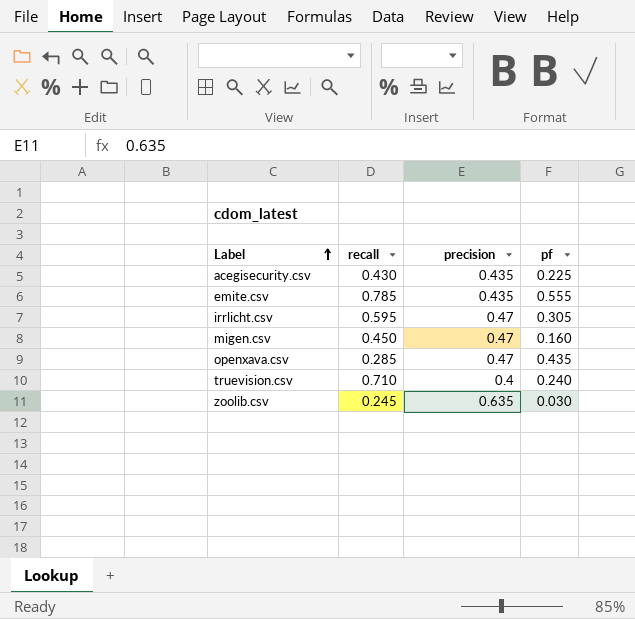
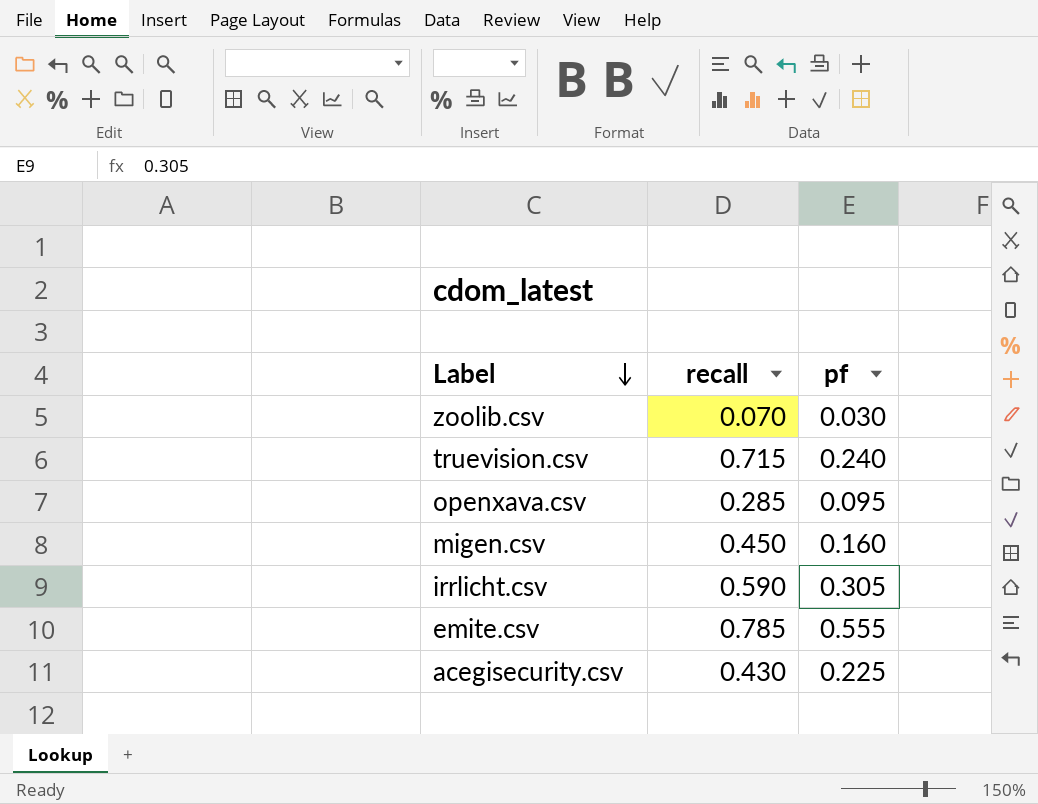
row order: Label ascending -> Label descending
column precision | position: 3 -> none
zoolib.csv | recall: 0.245 -> 0.070
truevision.csv | recall: 0.710 -> 0.715
openxava.csv | pf: 0.435 -> 0.095
irrlicht.csv | recall: 0.595 -> 0.590

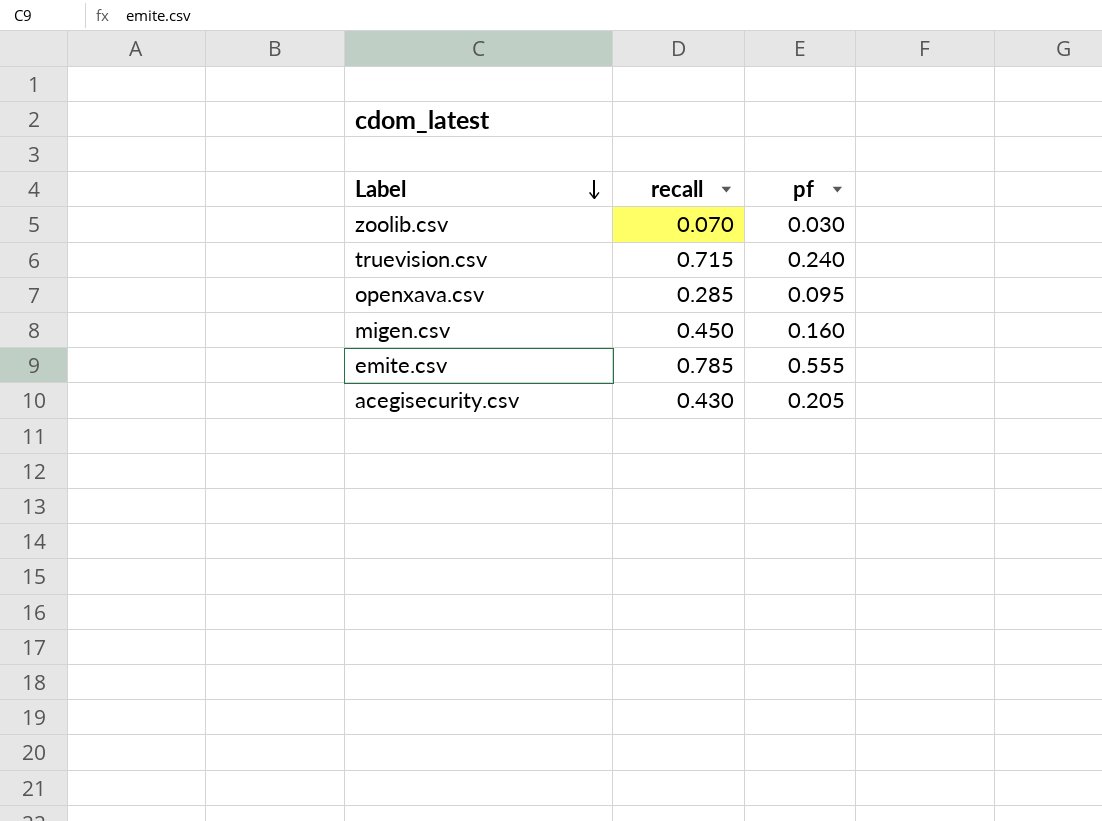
row irrlicht.csv: 0.590 | 0.305 -> none
acegisecurity.csv | pf: 0.225 -> 0.205

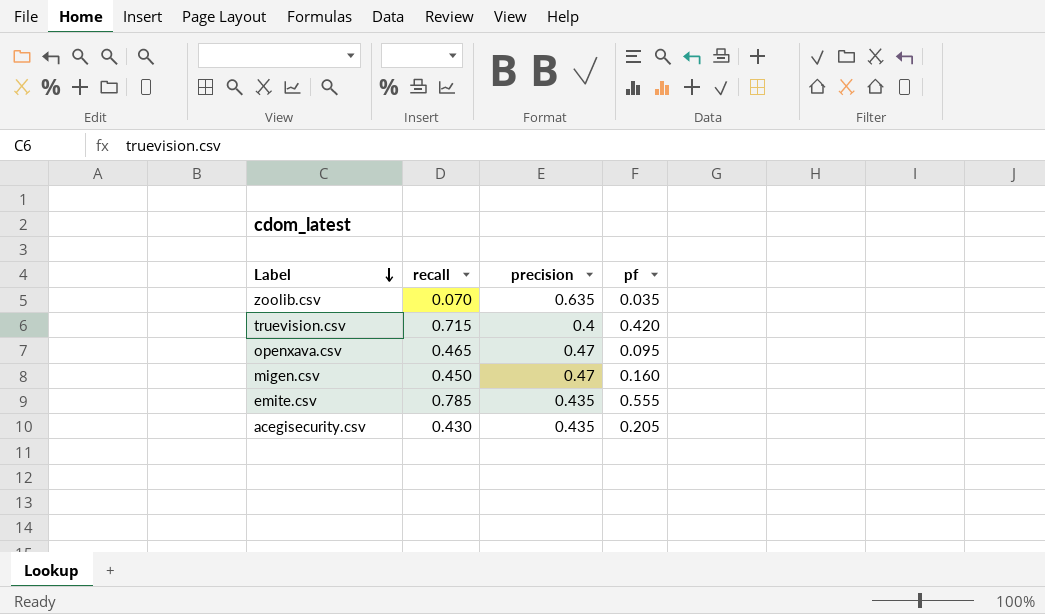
column precision | position: none -> 3
zoolib.csv | pf: 0.030 -> 0.035
truevision.csv | pf: 0.240 -> 0.420
openxava.csv | recall: 0.285 -> 0.465

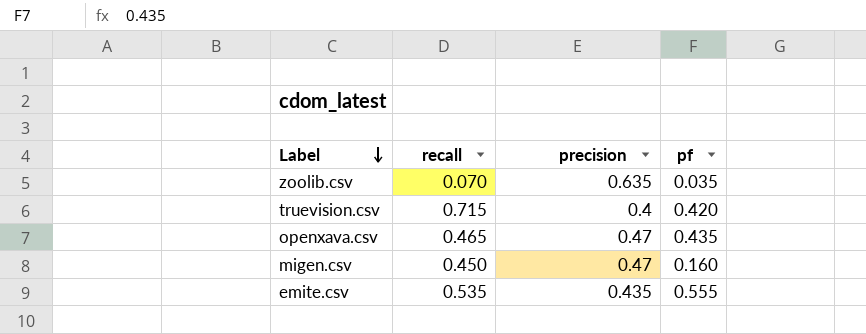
row acegisecurity.csv: 0.430 | 0.435 | 0.205 -> none
openxava.csv | pf: 0.095 -> 0.435
emite.csv | recall: 0.785 -> 0.535

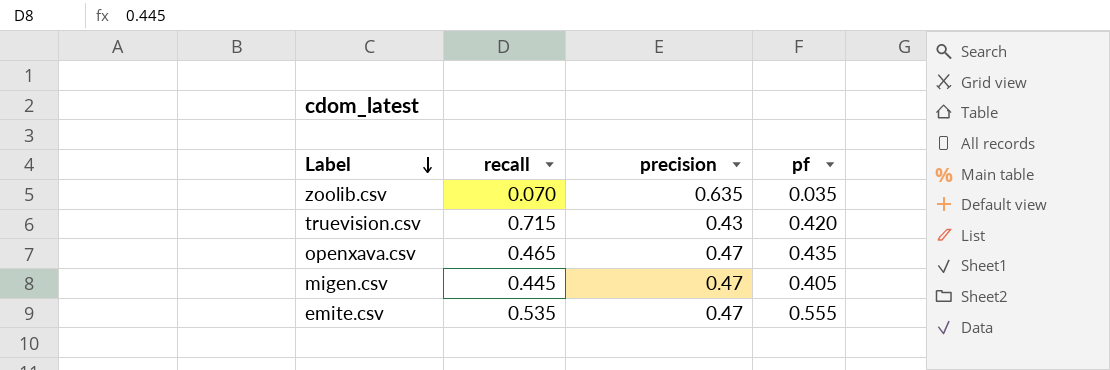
truevision.csv | precision: 0.4 -> 0.43
migen.csv | recall: 0.450 -> 0.445
migen.csv | pf: 0.160 -> 0.405
emite.csv | precision: 0.435 -> 0.47

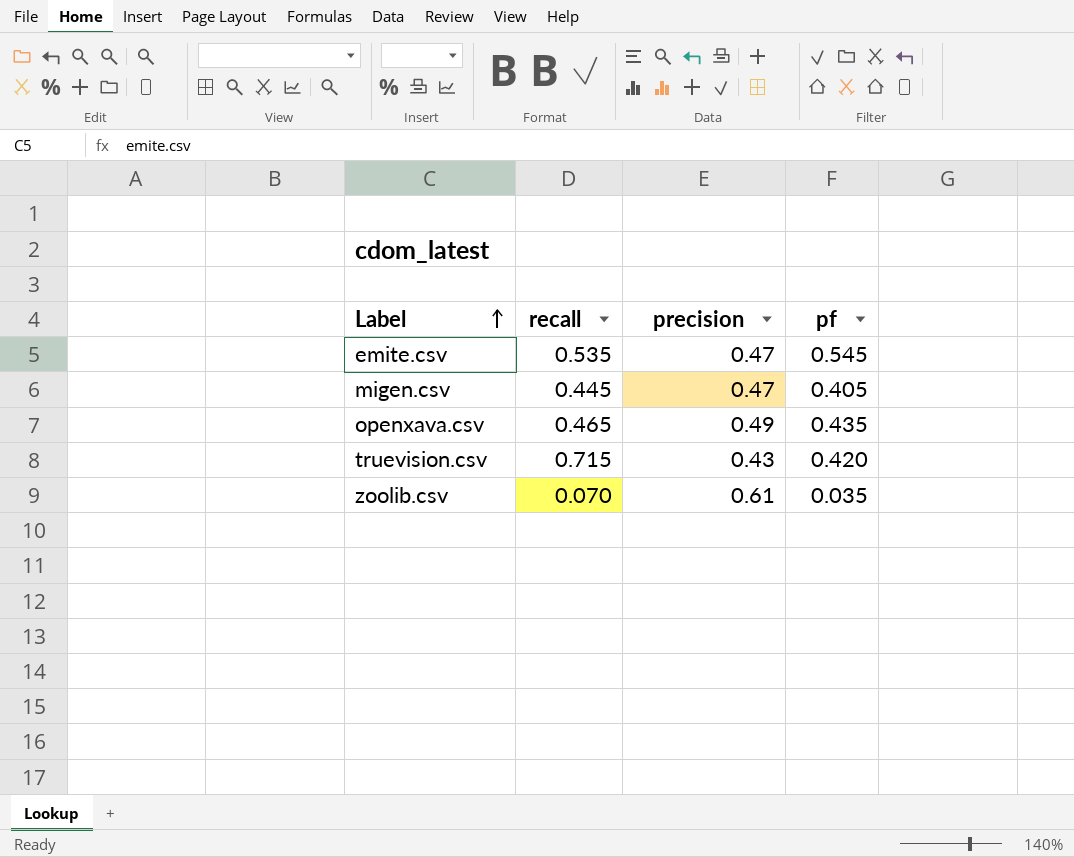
row order: Label descending -> Label ascending
emite.csv | pf: 0.555 -> 0.545
openxava.csv | precision: 0.47 -> 0.49
zoolib.csv | precision: 0.635 -> 0.61

